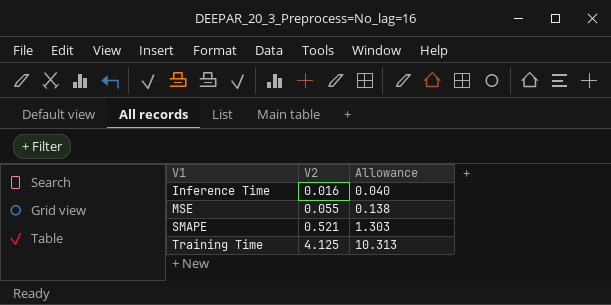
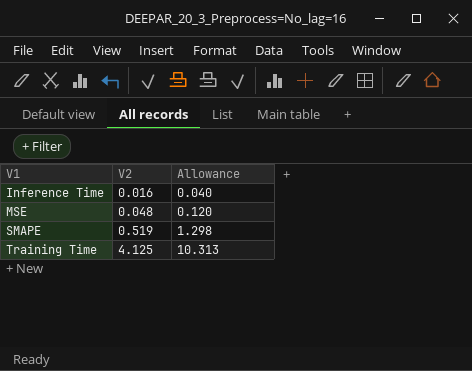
MSE | V2: 0.055 -> 0.048
MSE | Allowance: 0.138 -> 0.120
SMAPE | V2: 0.521 -> 0.519
SMAPE | Allowance: 1.303 -> 1.298

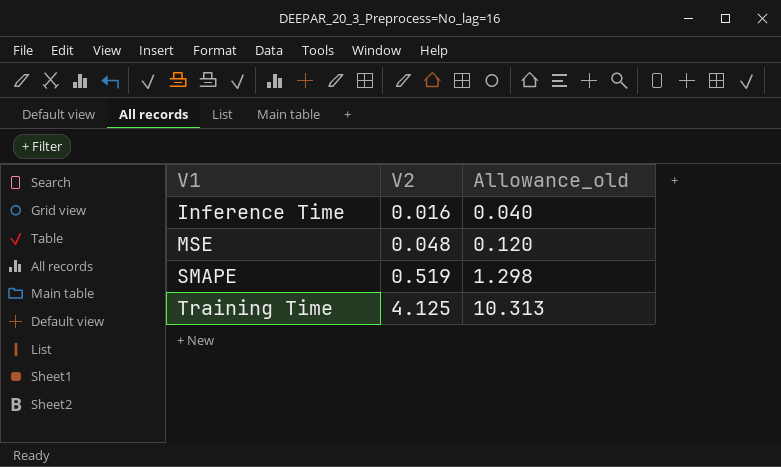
column name: Allowance -> Allowance_old

